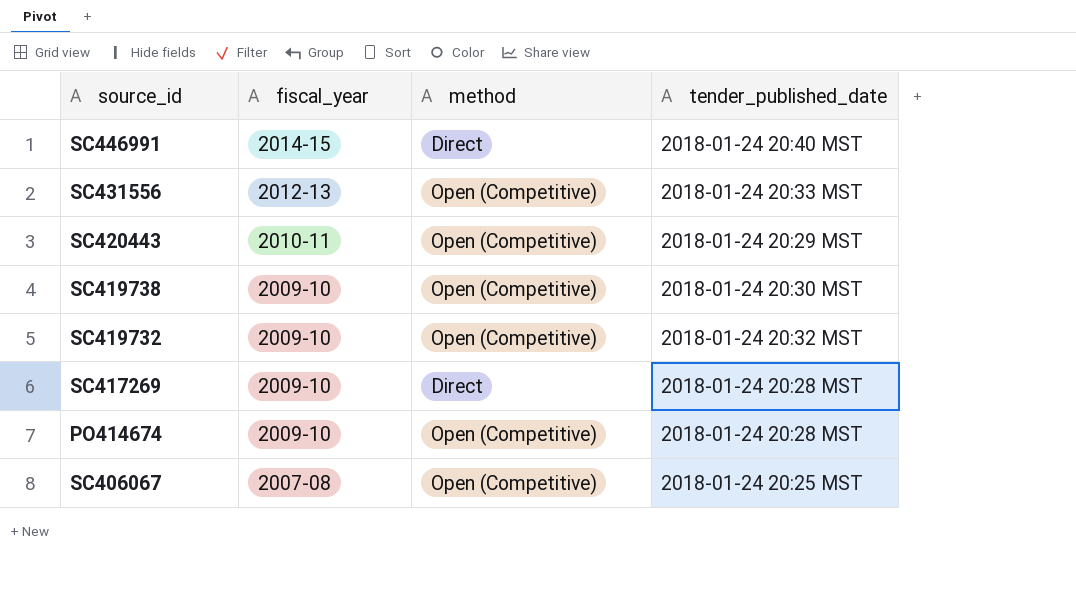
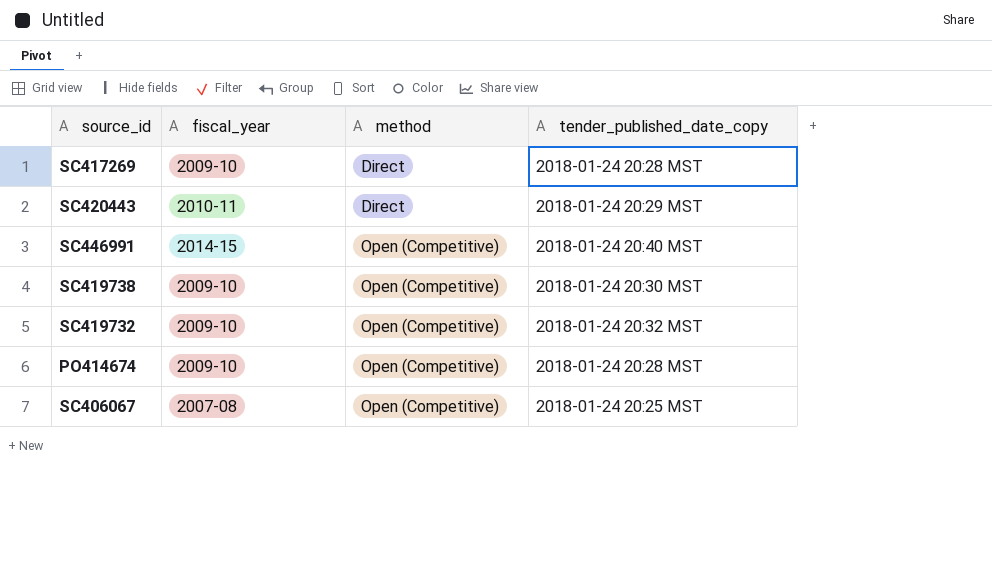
row order: fiscal_year descending -> method ascending
column name: tender_published_date -> tender_published_date_copy
row SC431556: 2012-13 | Open (Competitive) | 2018-01-24 20:33 MST -> none
SC420443 | method: Open (Competitive) -> Direct
SC446991 | method: Direct -> Open (Competitive)

